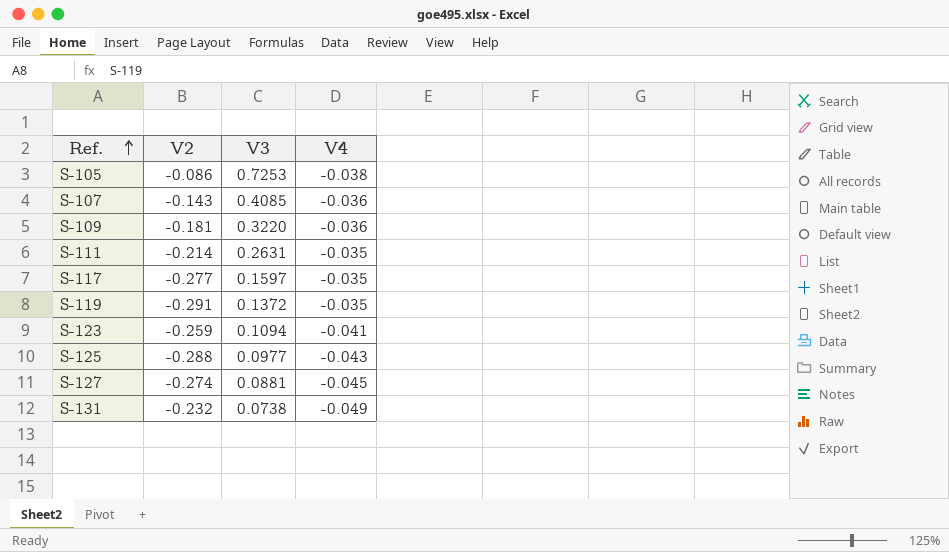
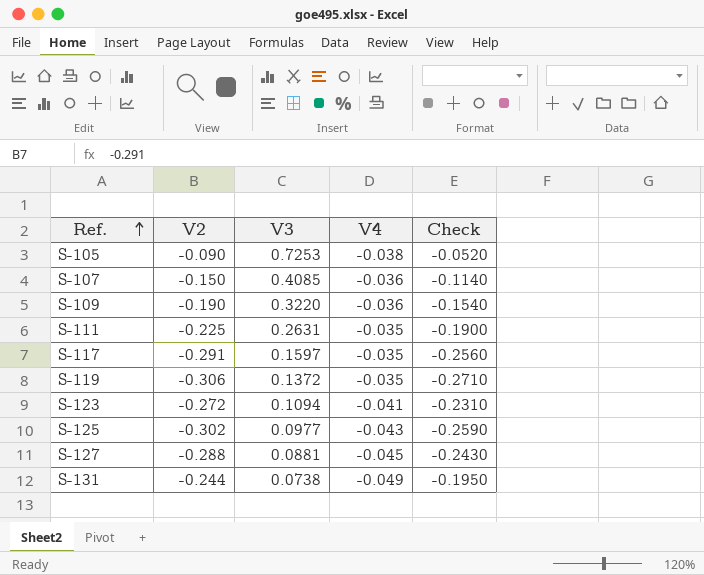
column Check | formula: none -> [V2] - [V4]
S-105 | V2: -0.086 -> -0.090
S-107 | V2: -0.143 -> -0.150
S-109 | V2: -0.181 -> -0.190
S-111 | V2: -0.214 -> -0.225
S-117 | V2: -0.277 -> -0.291
S-119 | V2: -0.291 -> -0.306
S-123 | V2: -0.259 -> -0.272
S-125 | V2: -0.288 -> -0.302
S-127 | V2: -0.274 -> -0.288
S-131 | V2: -0.232 -> -0.244

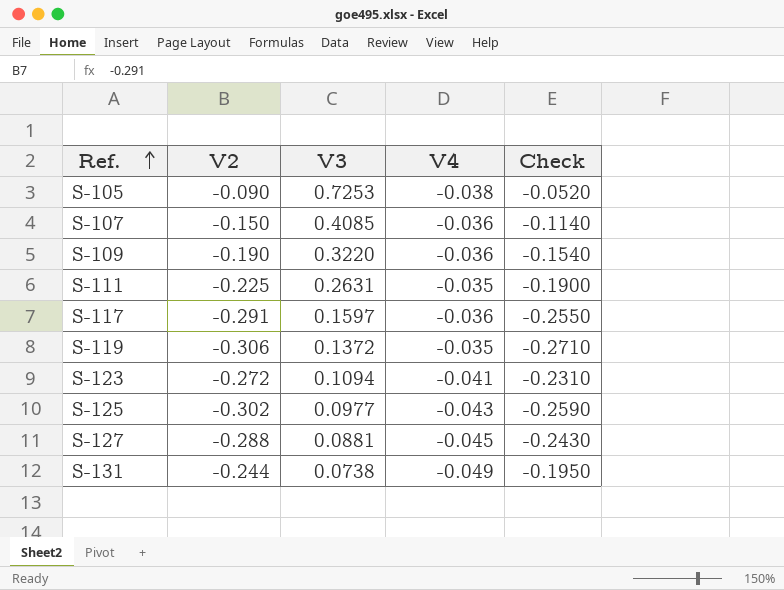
S-117 | V4: -0.035 -> -0.036
S-117 | Check: -0.2560 -> -0.2550

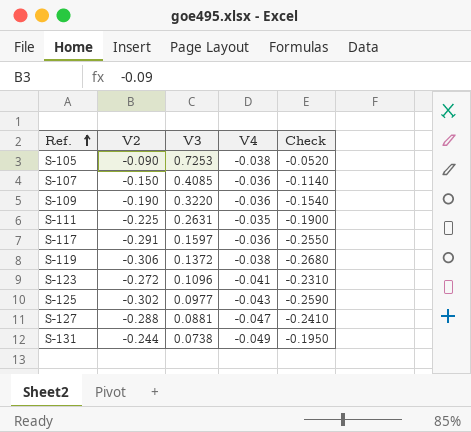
S-119 | V4: -0.035 -> -0.038
S-119 | Check: -0.2710 -> -0.2680
S-123 | V3: 0.1094 -> 0.1096
S-127 | V4: -0.045 -> -0.047
S-127 | Check: -0.2430 -> -0.2410

